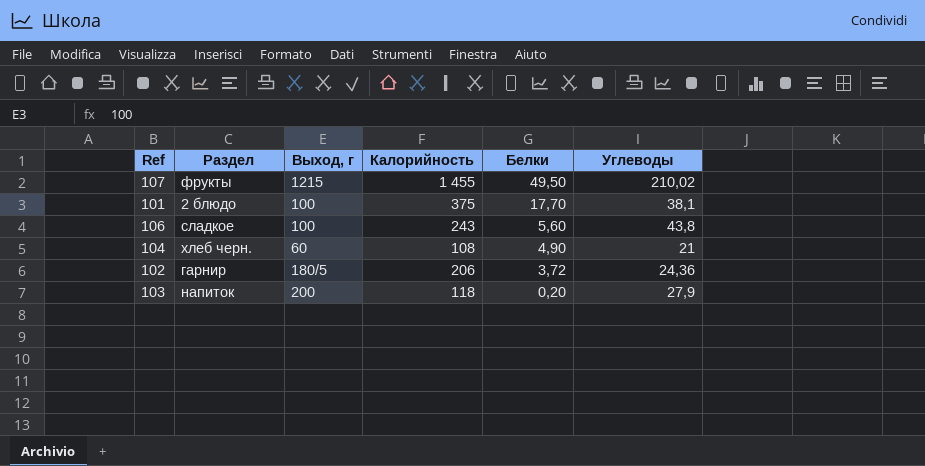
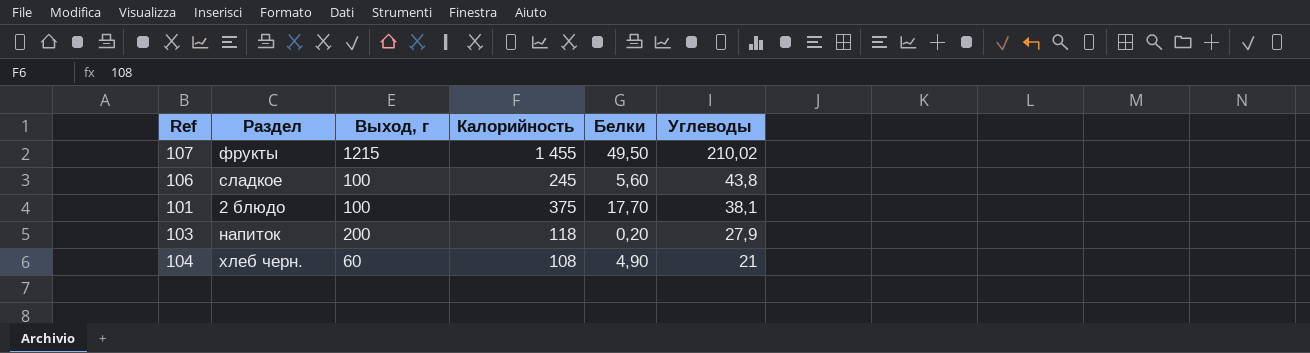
row order: Белки descending -> Углеводы descending
row 102: гарнир | 180/5 | 206 | 3,72 | 24,36 -> none
106 | Калорийность: 243 -> 245

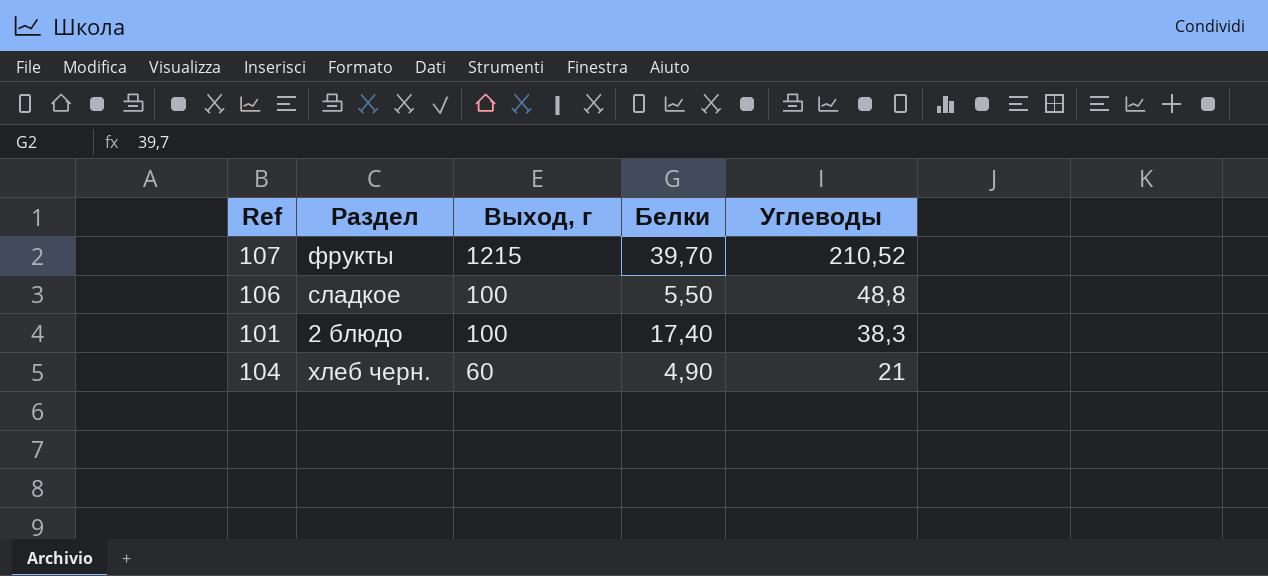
column Калорийность | position: 4 -> none
row 103: напиток | 200 | 118 | 0,20 | 27,9 -> none
107 | Белки: 49,50 -> 39,70
107 | Углеводы: 210,02 -> 210,52
106 | Белки: 5,60 -> 5,50
106 | Углеводы: 43,8 -> 48,8
101 | Белки: 17,70 -> 17,40
101 | Углеводы: 38,1 -> 38,3

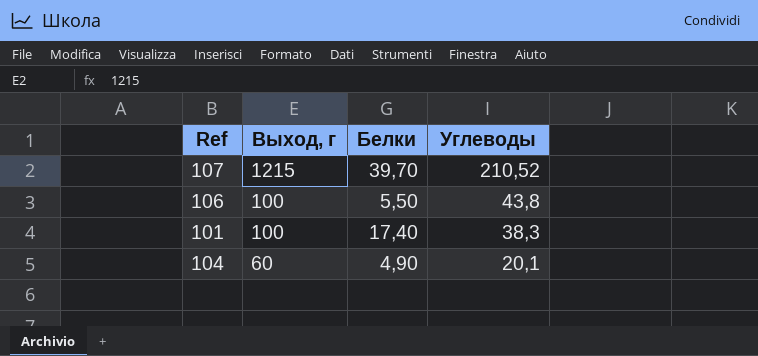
column Раздел | position: 2 -> none
106 | Углеводы: 48,8 -> 43,8
104 | Углеводы: 21 -> 20,1

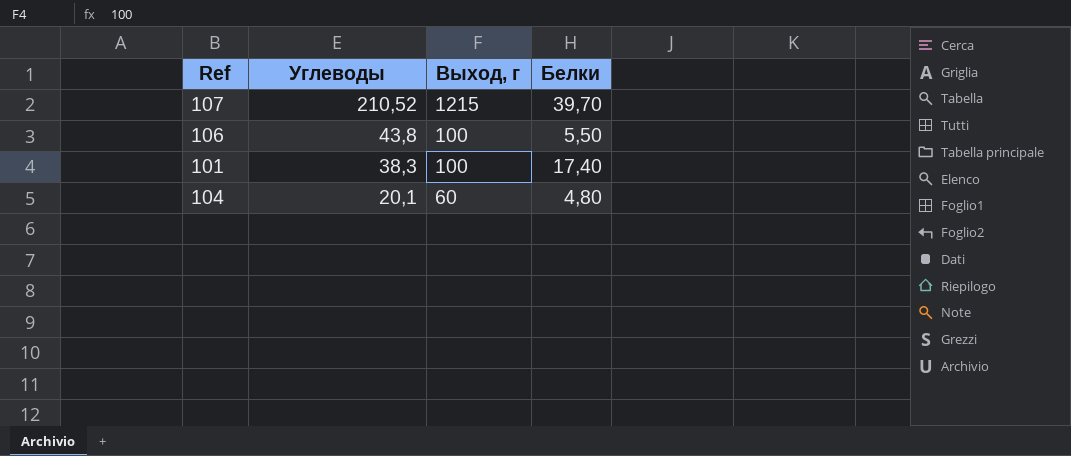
column Углеводы | position: 4 -> 2
104 | Белки: 4,90 -> 4,80

